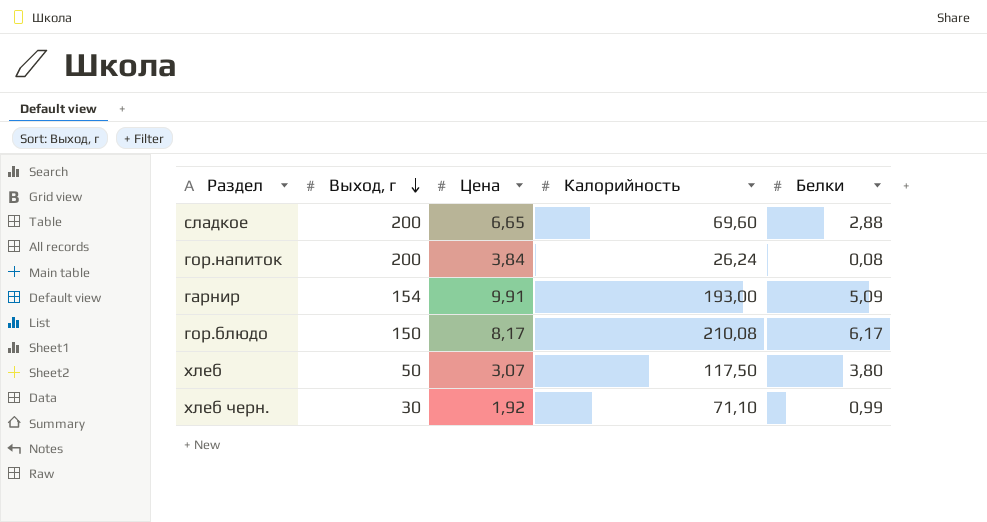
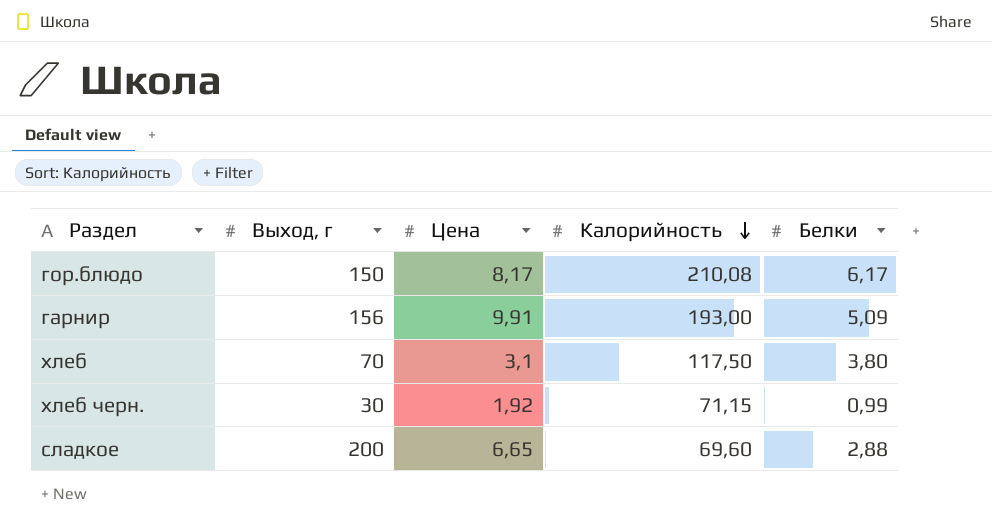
row order: Выход, г descending -> Калорийность descending
row гор.напиток: 200 | 3,84 | 26,24 | 0,08 -> none
гарнир | Выход, г: 154 -> 156
хлеб | Выход, г: 50 -> 70
хлеб | Цена: 3,07 -> 3,1
хлеб черн. | Калорийность: 71,10 -> 71,15

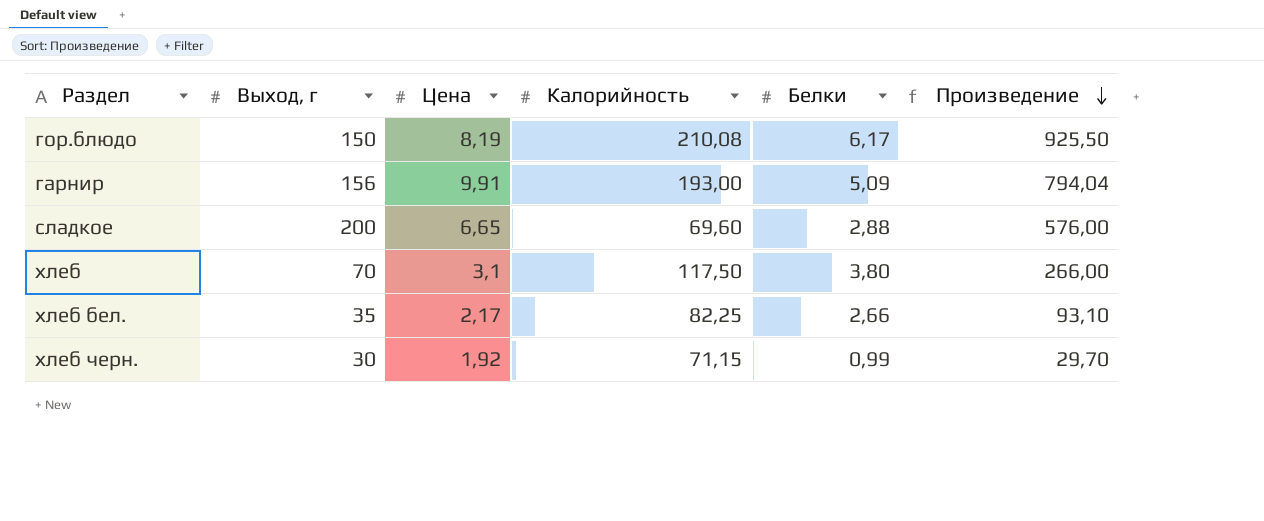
row order: Калорийность descending -> Произведение descending
column Произведение | formula: none -> [Выход, г] * [Белки]
гор.блюдо | Цена: 8,17 -> 8,19
row хлеб бел.: none -> 35 | 2,17 | 82,25 | 2,66 | 93,10

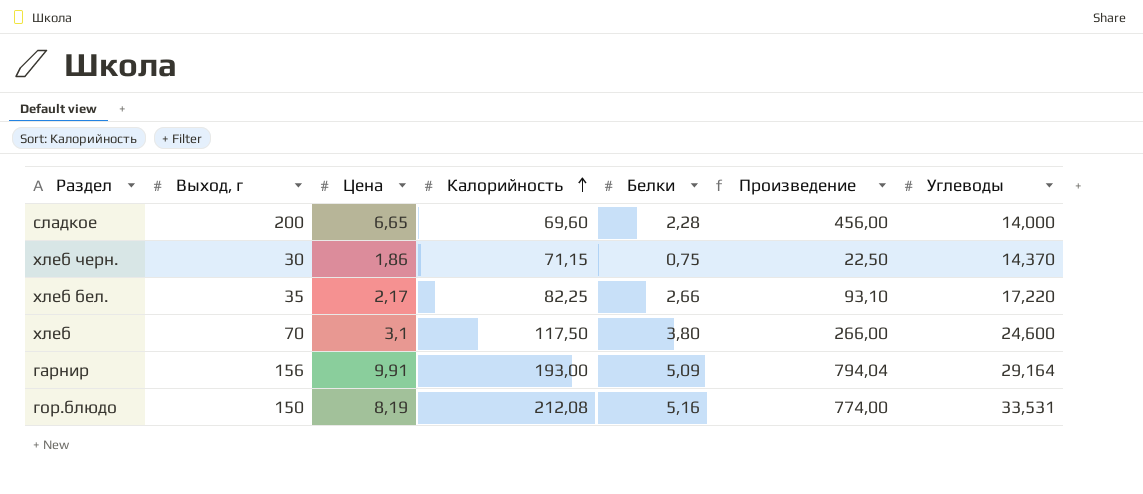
row order: Произведение descending -> Калорийность ascending
column Углеводы | position: none -> 7
сладкое | Белки: 2,88 -> 2,28
сладкое | Произведение: 576,00 -> 456,00
хлеб черн. | Цена: 1,92 -> 1,86
хлеб черн. | Белки: 0,99 -> 0,75
хлеб черн. | Произведение: 29,70 -> 22,50
гор.блюдо | Калорийность: 210,08 -> 212,08
гор.блюдо | Белки: 6,17 -> 5,16
гор.блюдо | Произведение: 925,50 -> 774,00

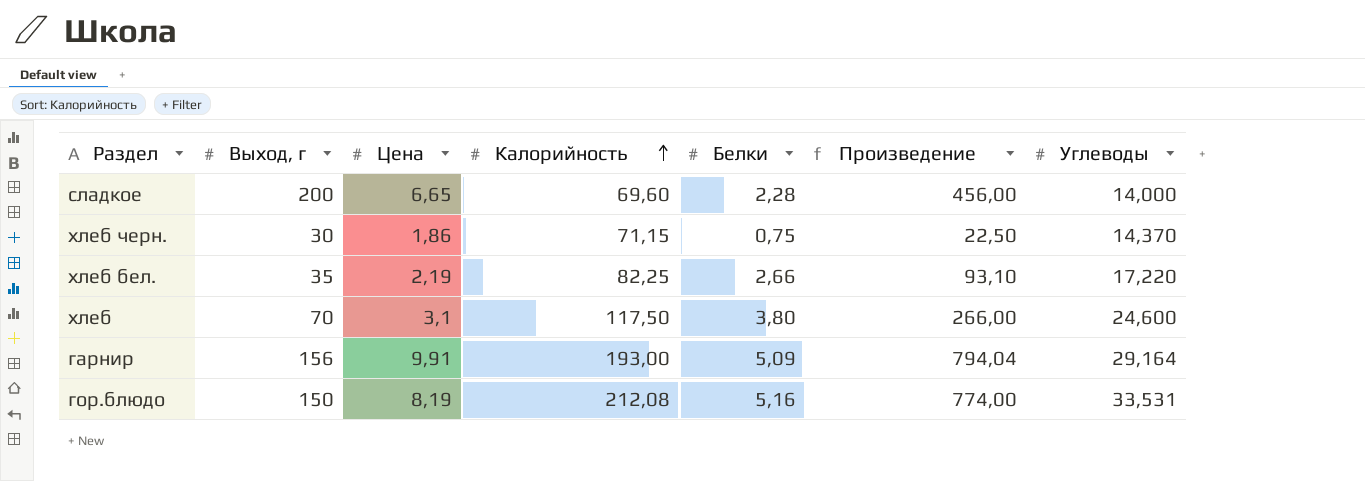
хлеб бел. | Цена: 2,17 -> 2,19

